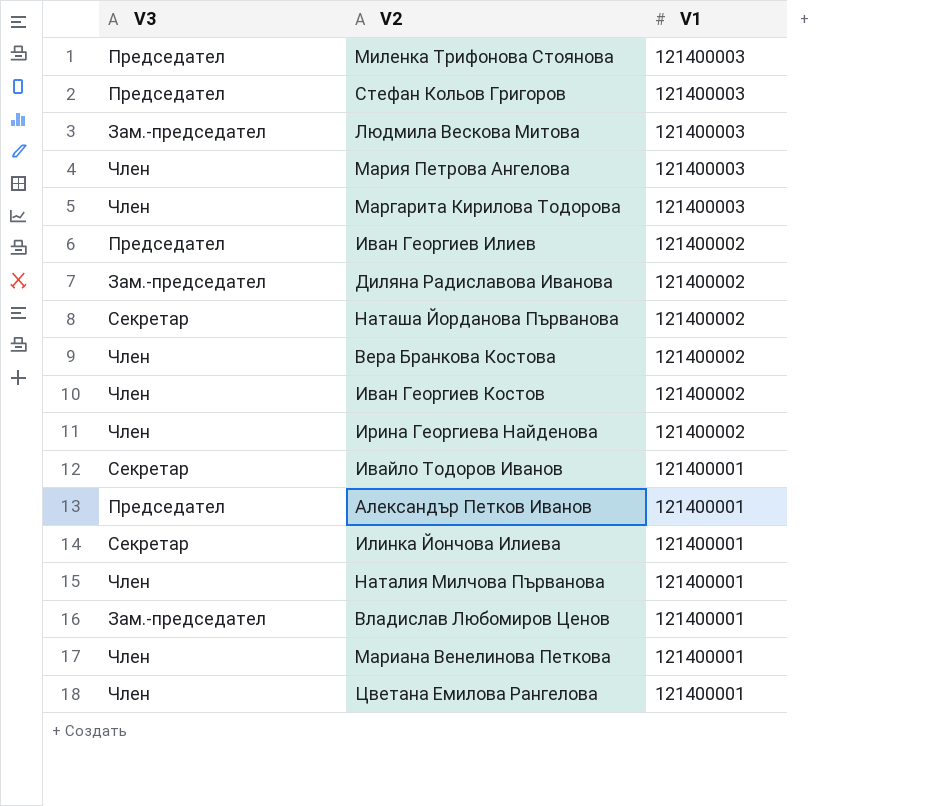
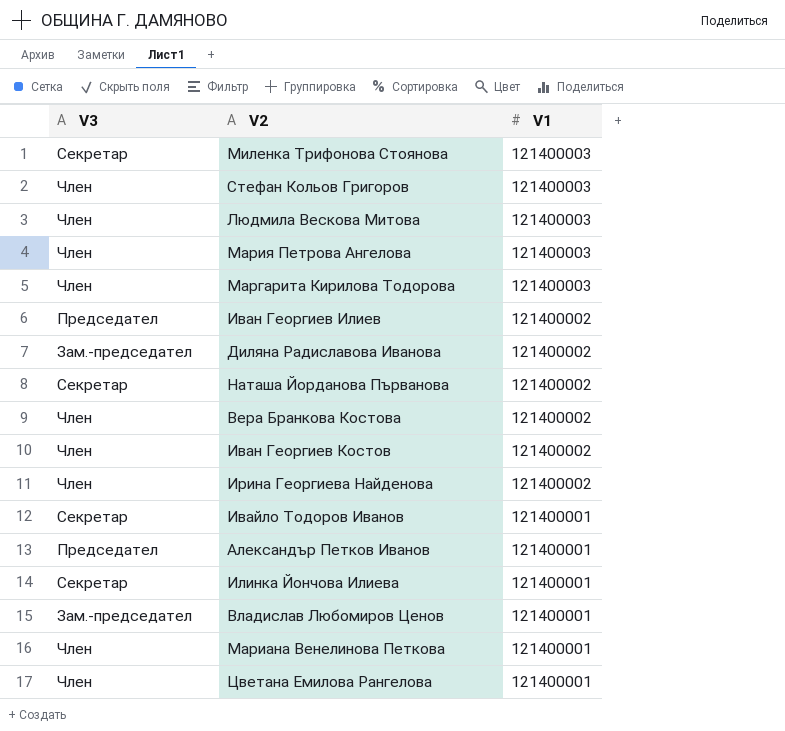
row Наталия Милчова Първанова: Член | 121400001 -> none
Миленка Трифонова Стоянова | V3: Председател -> Секретар
Стефан Кольов Григоров | V3: Председател -> Член
Людмила Вескова Митова | V3: Зам.-председател -> Член

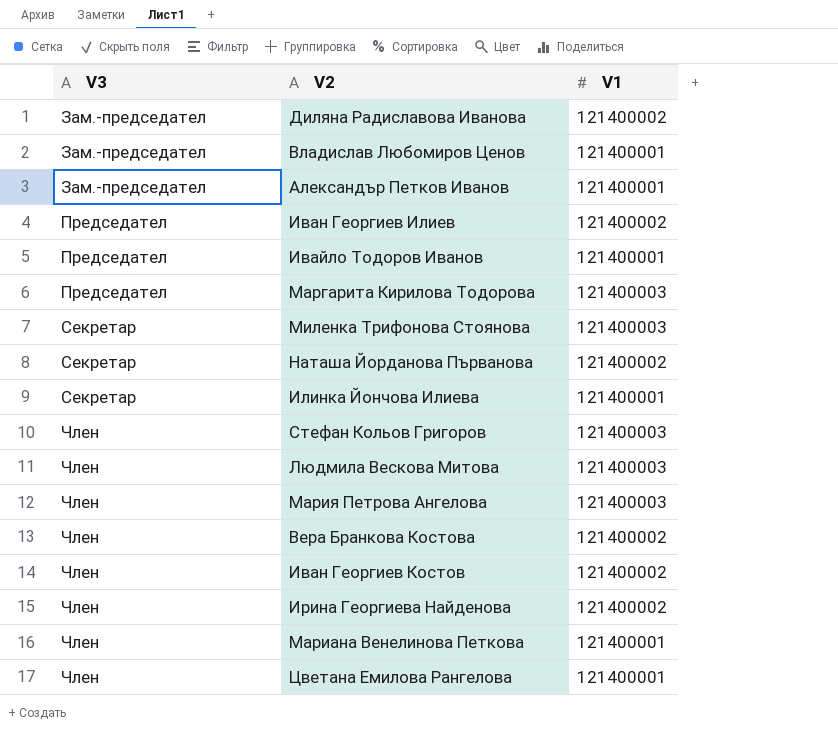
row order: V1 descending -> V3 ascending
Александър Петков Иванов | V3: Председател -> Зам.-председател
Ивайло Тодоров Иванов | V3: Секретар -> Председател
Маргарита Кирилова Тодорова | V3: Член -> Председател

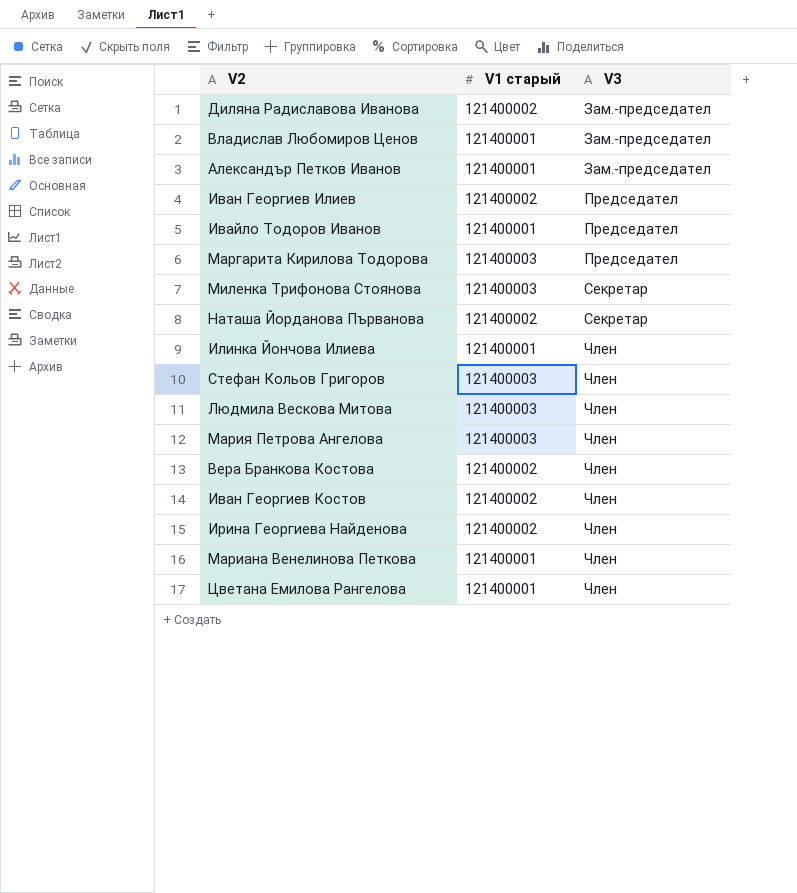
column name: V1 -> V1 старый
column V3 | position: 1 -> 3
Илинка Йончова Илиева | V3: Секретар -> Член

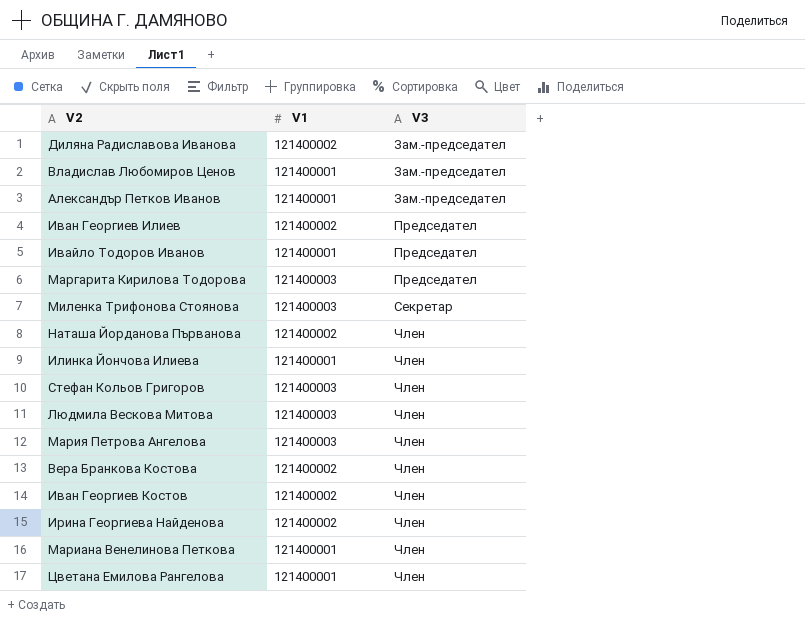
column name: V1 старый -> V1
Наташа Йорданова Първанова | V3: Секретар -> Член

